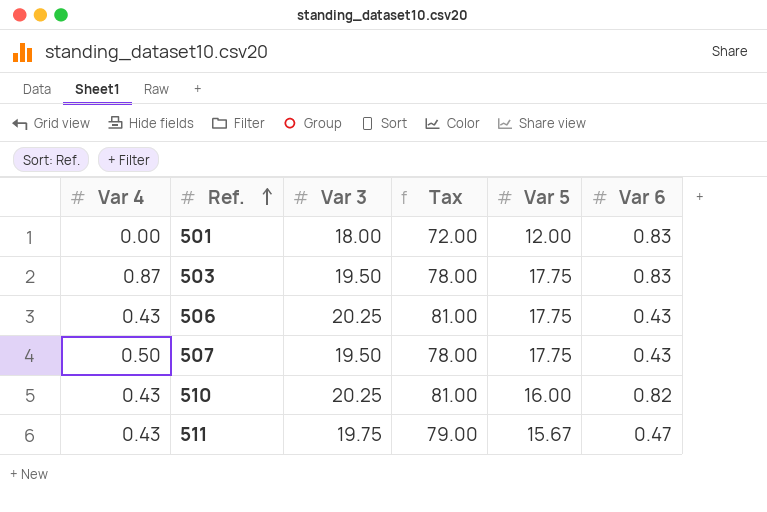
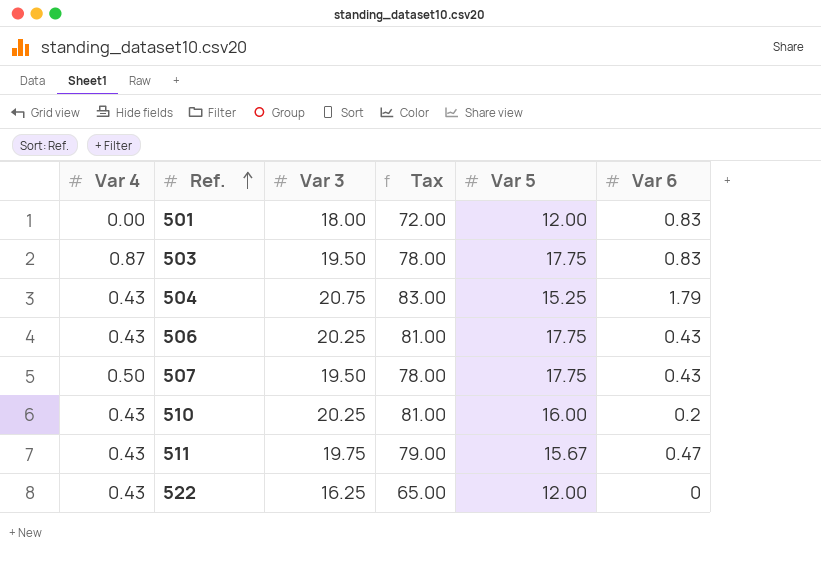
row 504: none -> 0.43 | 20.75 | 83.00 | 15.25 | 1.79
510 | Var 6: 0.82 -> 0.2
row 522: none -> 0.43 | 16.25 | 65.00 | 12.00 | 0

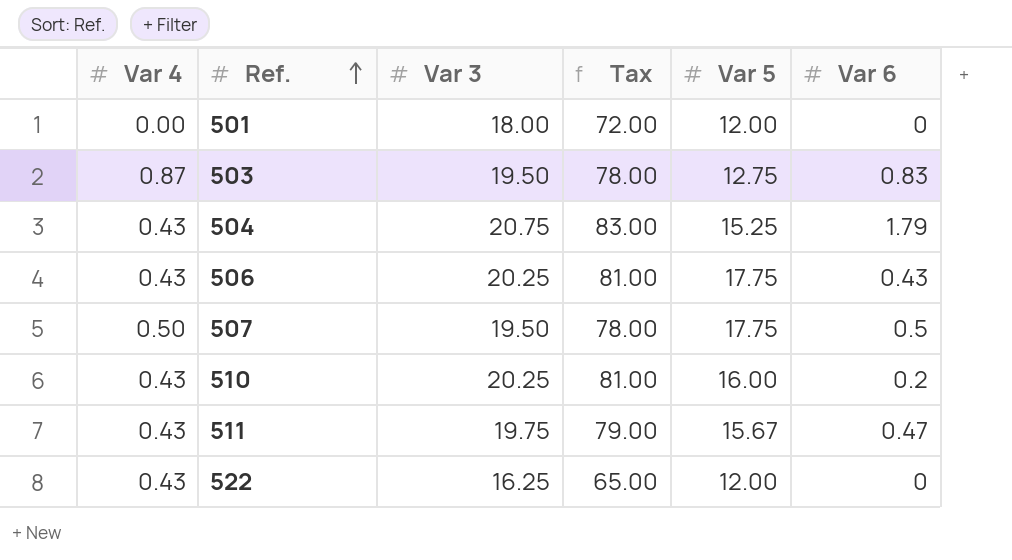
501 | Var 6: 0.83 -> 0
503 | Var 5: 17.75 -> 12.75
507 | Var 6: 0.43 -> 0.5

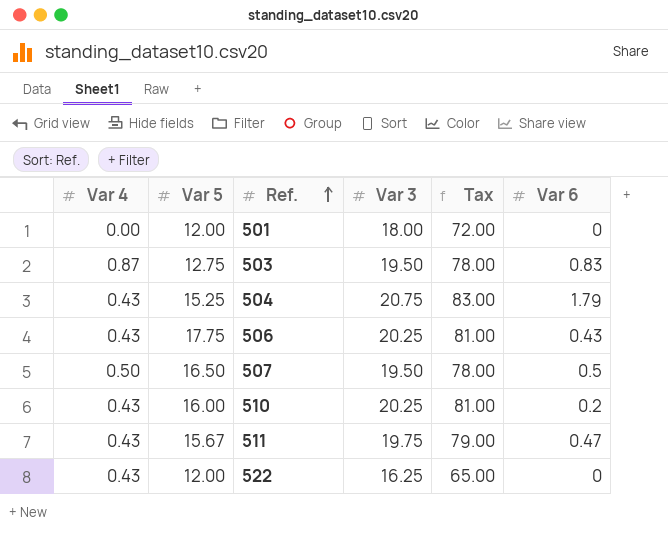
column Var 5 | position: 5 -> 2
507 | Var 5: 17.75 -> 16.50

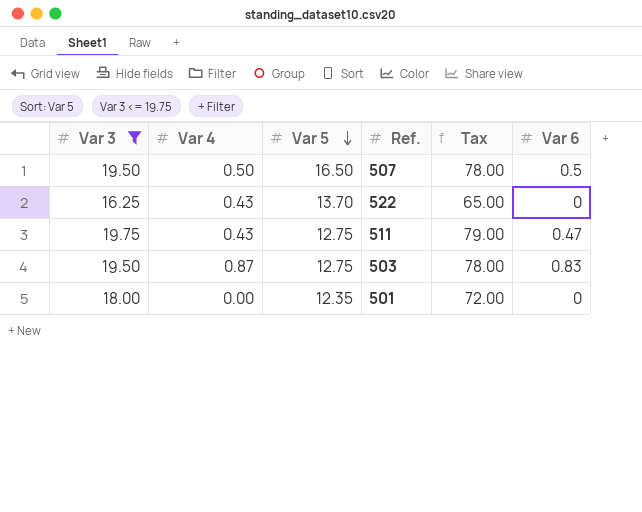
filter: none -> Var 3 <= 19.75
row order: Ref. ascending -> Var 5 descending
column Var 3 | position: 4 -> 1
522 | Var 5: 12.00 -> 13.70
511 | Var 5: 15.67 -> 12.75
501 | Var 5: 12.00 -> 12.35

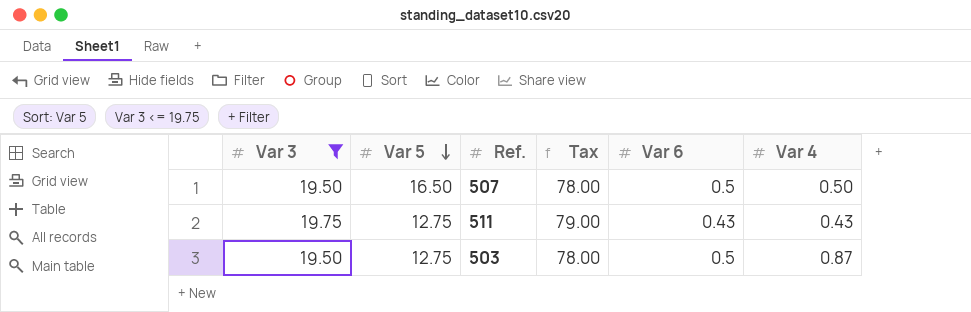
column Var 4 | position: 2 -> 6
row 522: 16.25 | 0.43 | 13.70 | 65.00 | 0 -> none
row 501: 18.00 | 0.00 | 12.35 | 72.00 | 0 -> none
511 | Var 6: 0.47 -> 0.43
503 | Var 6: 0.83 -> 0.5

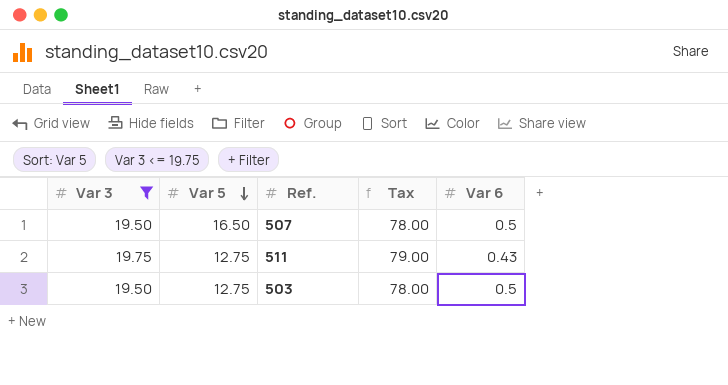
column Var 4 | position: 6 -> none

